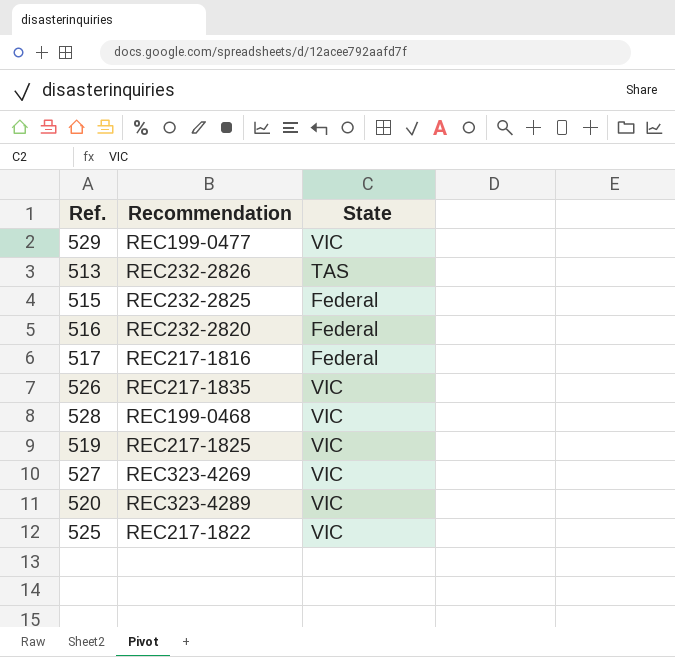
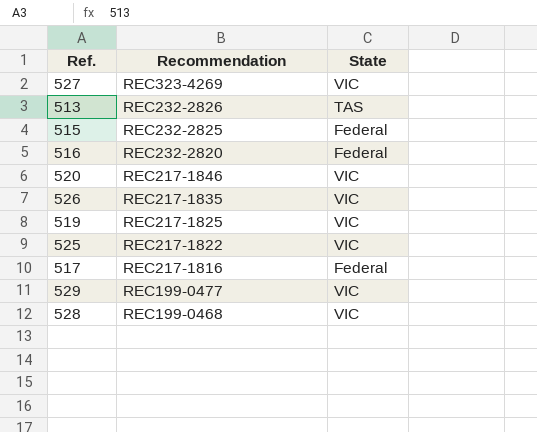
row order: none -> Recommendation descending
520 | Recommendation: REC323-4289 -> REC217-1846

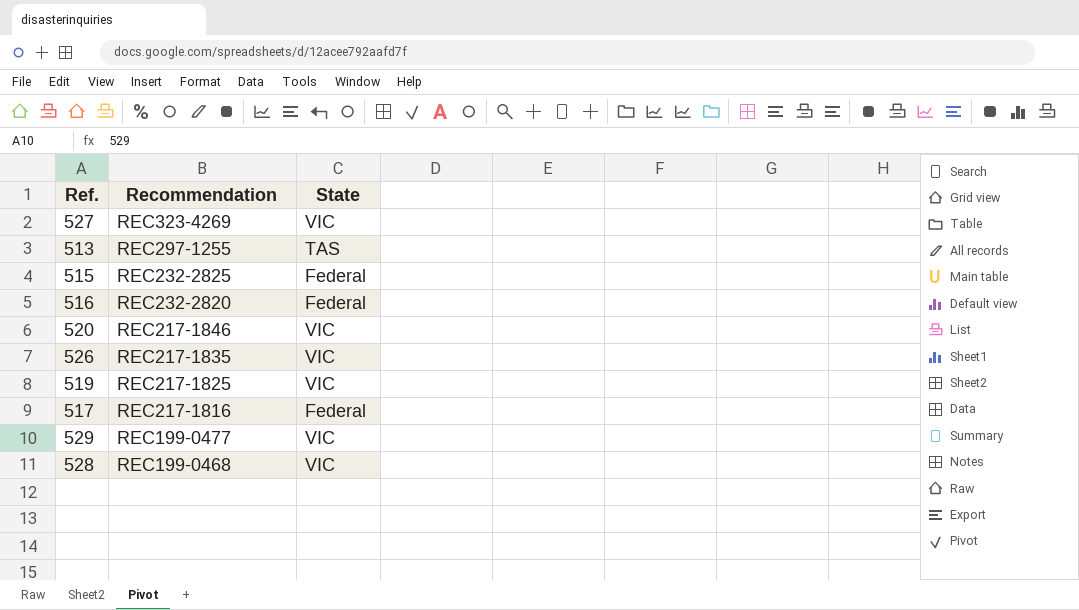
row 525: REC217-1822 | VIC -> none
513 | Recommendation: REC232-2826 -> REC297-1255

